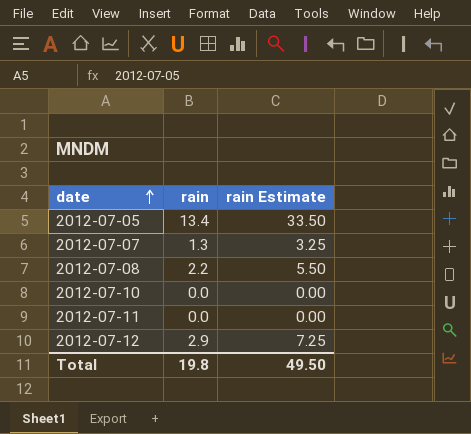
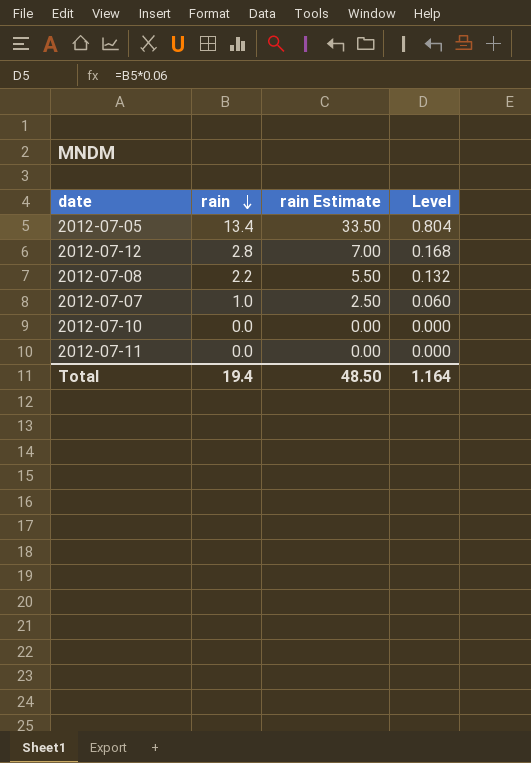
row order: date ascending -> rain descending
column Level | formula: none -> [rain] * 0.06
2012-07-12 | rain: 2.9 -> 2.8
2012-07-12 | rain Estimate: 7.25 -> 7.00
2012-07-07 | rain: 1.3 -> 1.0
2012-07-07 | rain Estimate: 3.25 -> 2.50
Total | rain: 19.8 -> 19.4
Total | rain Estimate: 49.50 -> 48.50

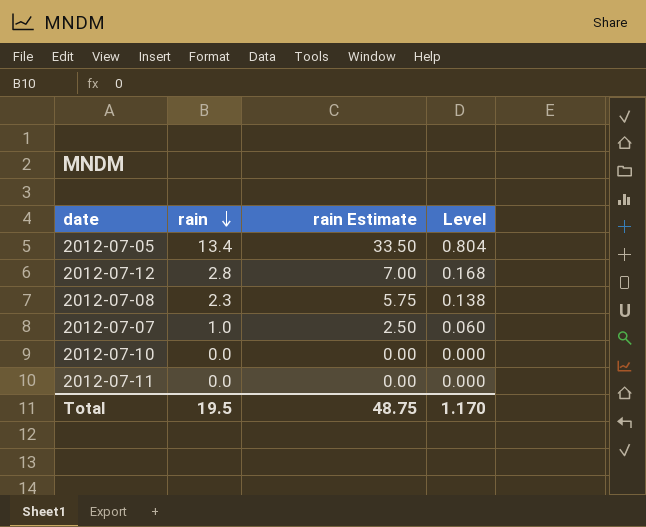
2012-07-08 | rain: 2.2 -> 2.3
2012-07-08 | rain Estimate: 5.50 -> 5.75
2012-07-08 | Level: 0.132 -> 0.138
Total | rain: 19.4 -> 19.5
Total | rain Estimate: 48.50 -> 48.75
Total | Level: 1.164 -> 1.170

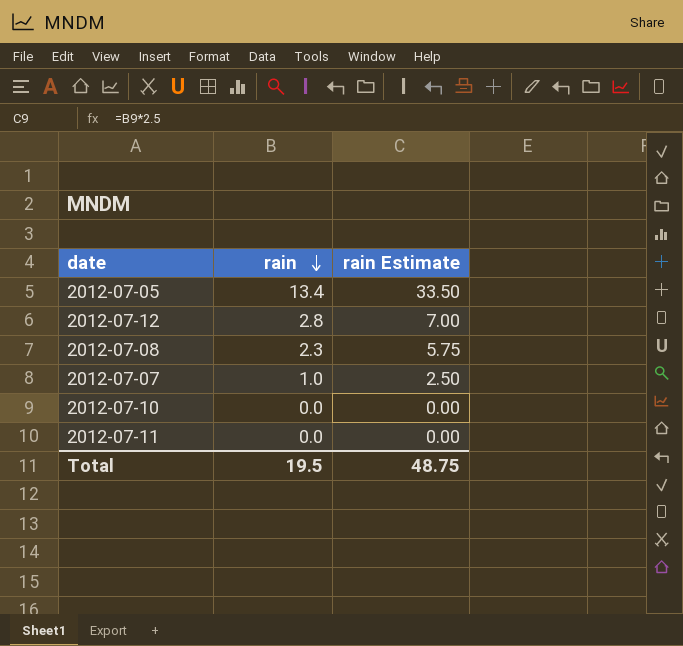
column Level | formula: [rain] * 0.06 -> none

